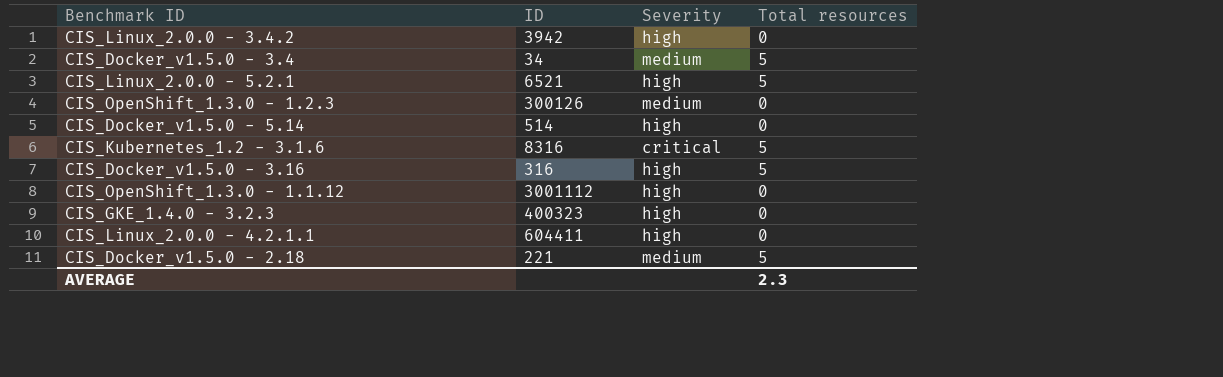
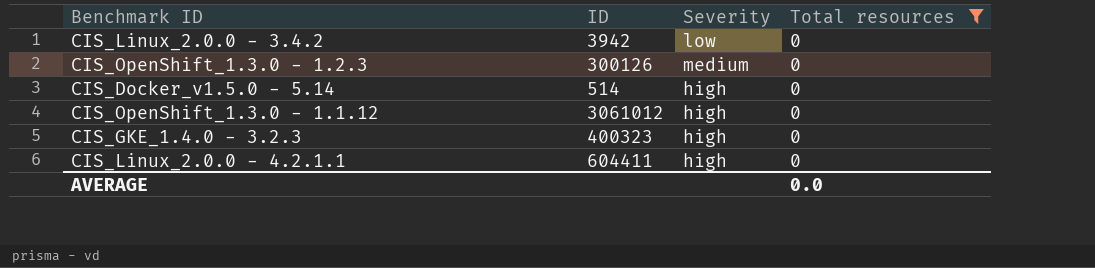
filter: none -> Total resources = 0
CIS_Linux_2.0.0 - 3.4.2 | Severity: high -> low
CIS_OpenShift_1.3.0 - 1.1.12 | ID: 3001112 -> 3061012
AVERAGE | Total resources: 2.3 -> 0.0

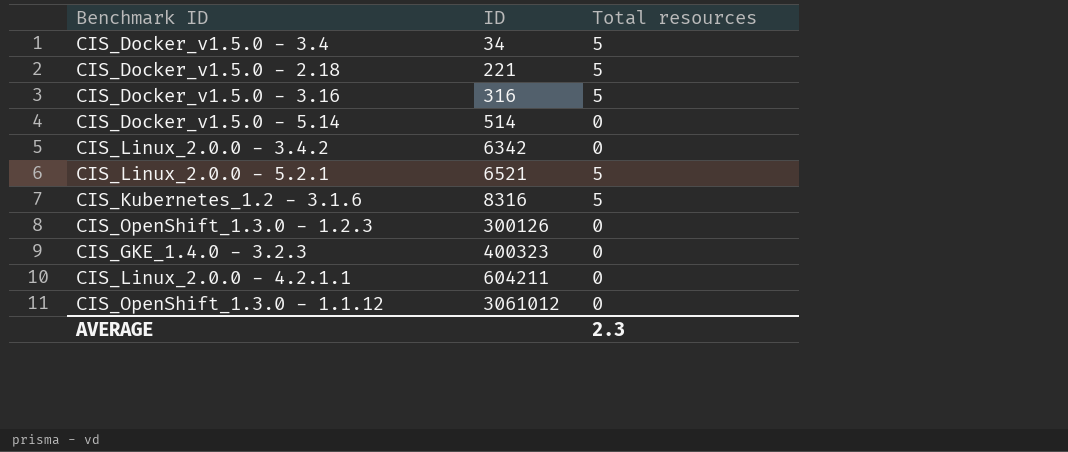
filter: Total resources = 0 -> none
row order: none -> ID ascending
column Severity | position: 3 -> none
CIS_Linux_2.0.0 - 3.4.2 | ID: 3942 -> 6342
CIS_Linux_2.0.0 - 4.2.1.1 | ID: 604411 -> 604211
AVERAGE | Total resources: 0.0 -> 2.3

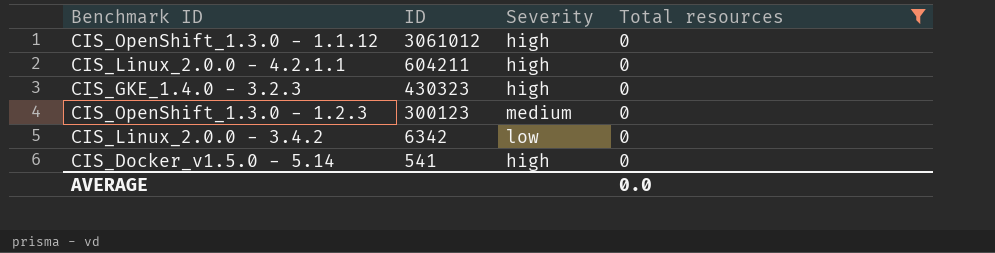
filter: none -> Total resources = 0
row order: ID ascending -> ID descending
column Severity | position: none -> 3
CIS_GKE_1.4.0 - 3.2.3 | ID: 400323 -> 430323
CIS_OpenShift_1.3.0 - 1.2.3 | ID: 300126 -> 300123
CIS_Docker_v1.5.0 - 5.14 | ID: 514 -> 541
AVERAGE | Total resources: 2.3 -> 0.0

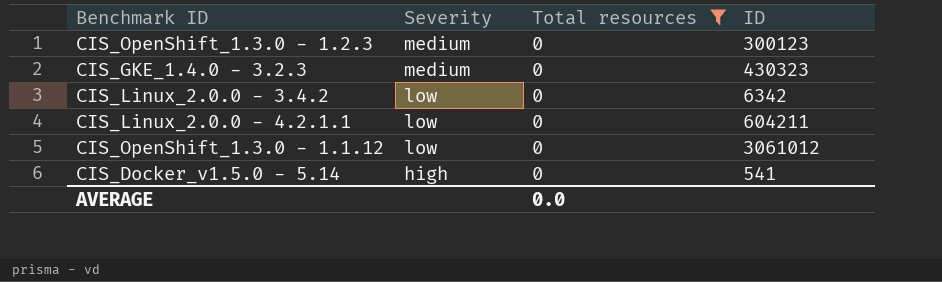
row order: ID descending -> Severity descending
column ID | position: 2 -> 4
CIS_GKE_1.4.0 - 3.2.3 | Severity: high -> medium
CIS_Linux_2.0.0 - 4.2.1.1 | Severity: high -> low
CIS_OpenShift_1.3.0 - 1.1.12 | Severity: high -> low

